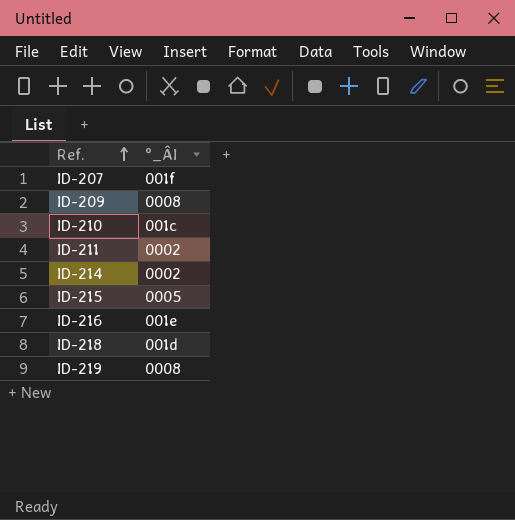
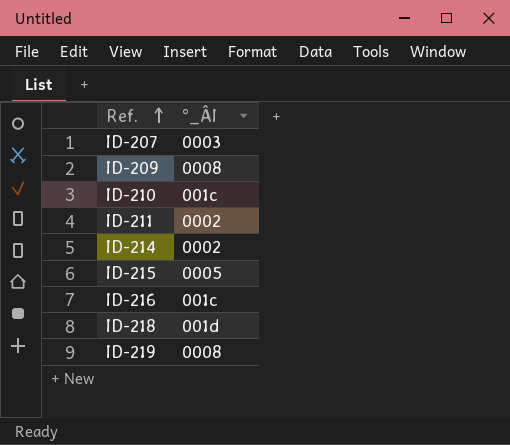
ID-207 | °_ÂI: 001f -> 0003
ID-216 | °_ÂI: 001e -> 001c

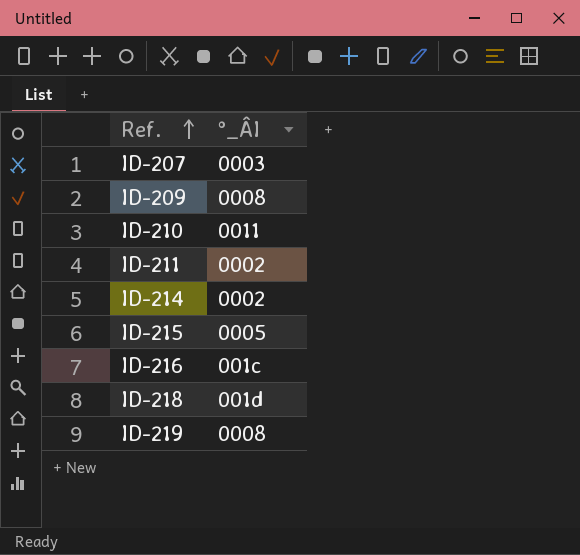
ID-210 | °_ÂI: 001c -> 0011

